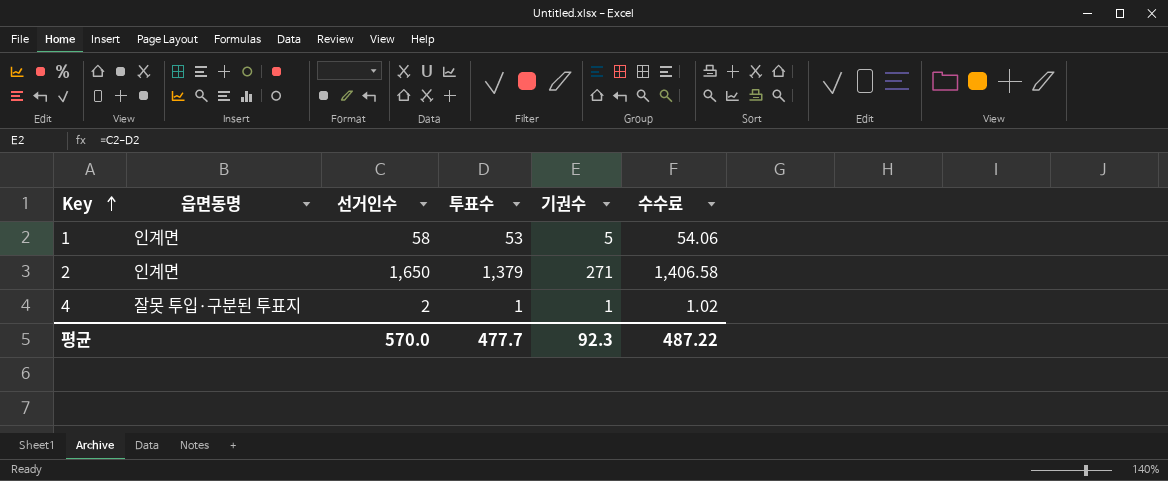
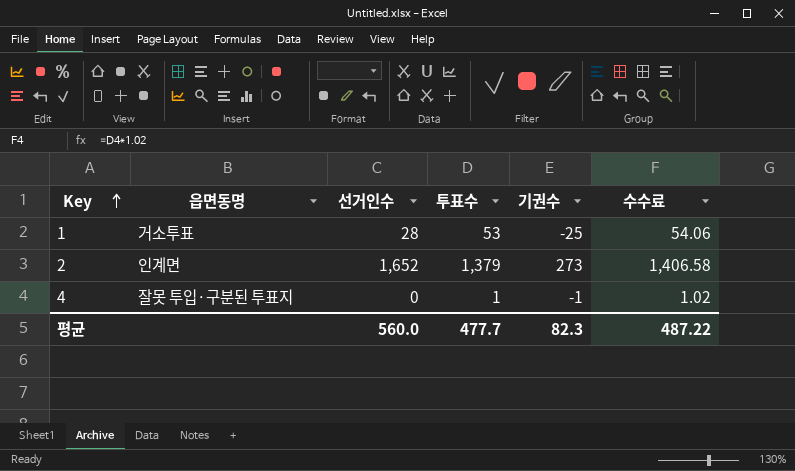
1 | 읍면동명: 인계면 -> 거소투표
1 | 선거인수: 58 -> 28
1 | 기권수: 5 -> -25
2 | 선거인수: 1,650 -> 1,652
2 | 기권수: 271 -> 273
4 | 선거인수: 2 -> 0
4 | 기권수: 1 -> -1
평균 | 선거인수: 570.0 -> 560.0
평균 | 기권수: 92.3 -> 82.3

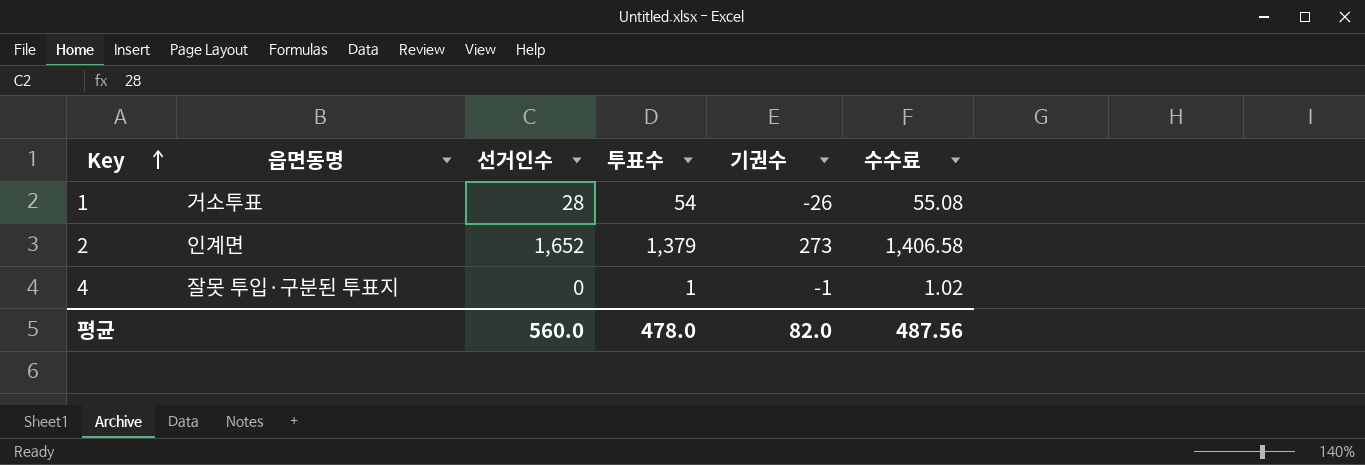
1 | 투표수: 53 -> 54
1 | 기권수: -25 -> -26
1 | 수수료: 54.06 -> 55.08
평균 | 투표수: 477.7 -> 478.0
평균 | 기권수: 82.3 -> 82.0
평균 | 수수료: 487.22 -> 487.56

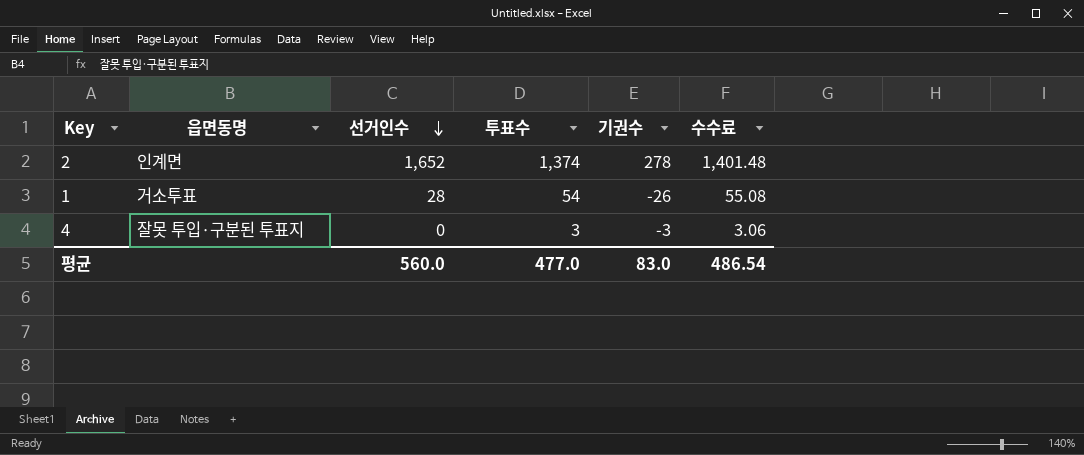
row order: Key ascending -> 선거인수 descending
2 | 투표수: 1,379 -> 1,374
2 | 기권수: 273 -> 278
2 | 수수료: 1,406.58 -> 1,401.48
4 | 투표수: 1 -> 3
4 | 기권수: -1 -> -3
4 | 수수료: 1.02 -> 3.06
평균 | 투표수: 478.0 -> 477.0
평균 | 기권수: 82.0 -> 83.0
평균 | 수수료: 487.56 -> 486.54

